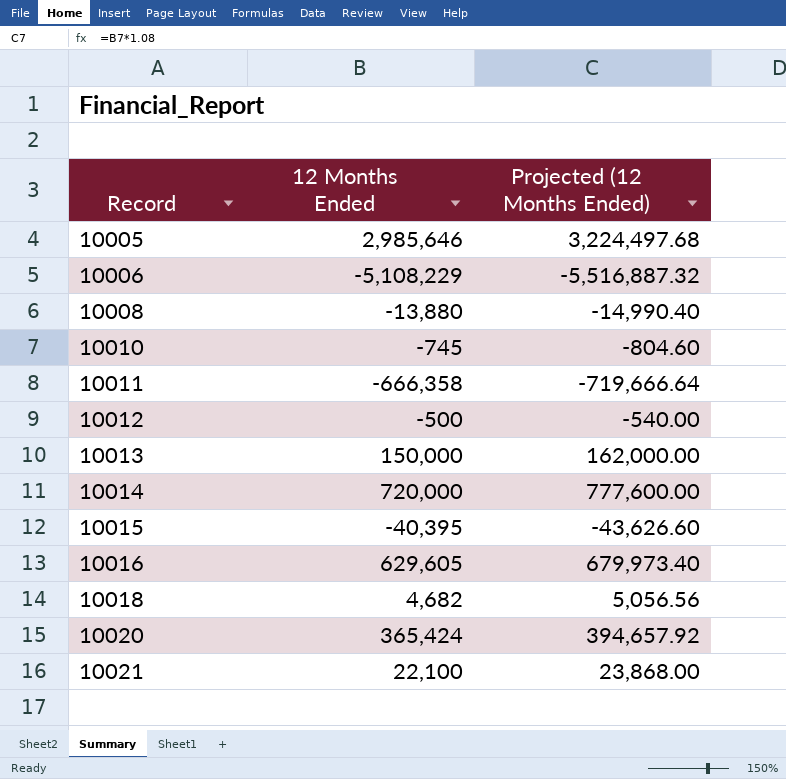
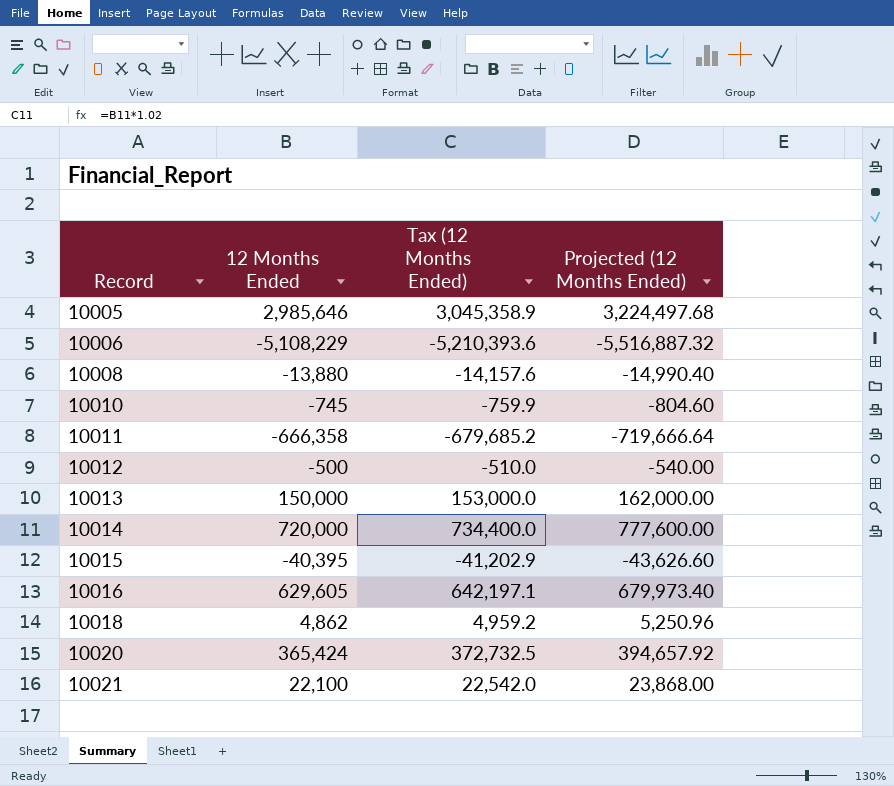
column Tax (12 Months Ended) | formula: none -> [12 Months Ended] * 1.02
10018 | 12 Months Ended: 4,682 -> 4,862
10018 | Projected (12 Months Ended): 5,056.56 -> 5,250.96

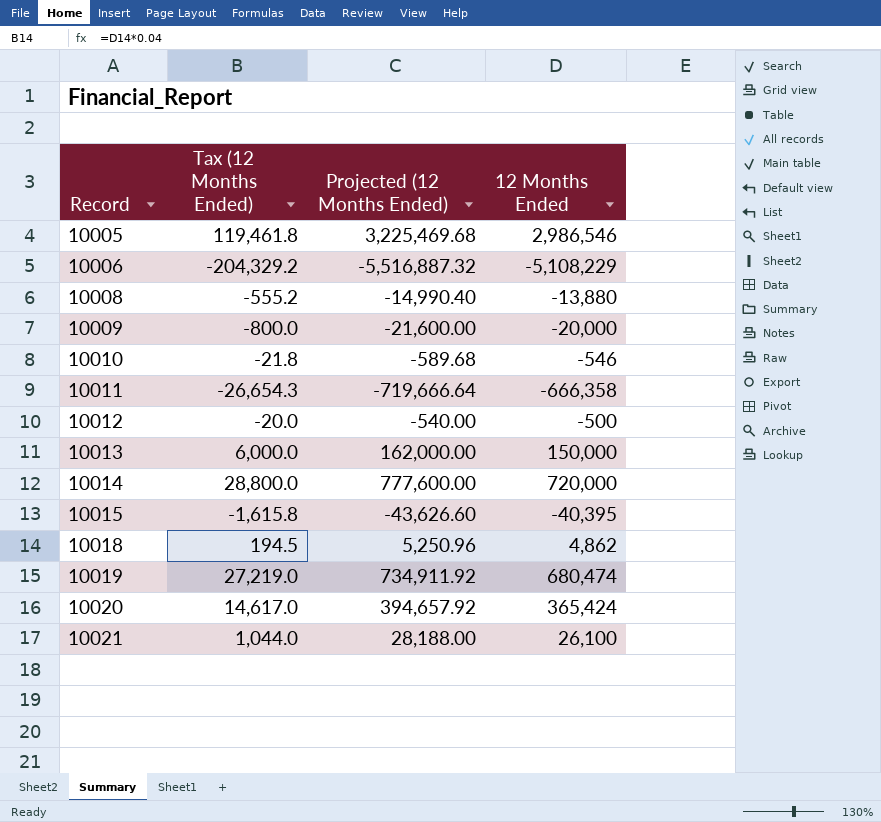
column Tax (12 Months Ended) | formula: [12 Months Ended] * 1.02 -> [12 Months Ended] * 0.04
column 12 Months Ended | position: 2 -> 4
row 10016: 629,605 | 642,197.1 | 679,973.40 -> none
10005 | Projected (12 Months Ended): 3,224,497.68 -> 3,225,469.68
10005 | 12 Months Ended: 2,985,646 -> 2,986,546
row 10009: none -> -800.0 | -21,600.00 | -20,000
10010 | Projected (12 Months Ended): -804.60 -> -589.68
10010 | 12 Months Ended: -745 -> -546
row 10019: none -> 27,219.0 | 734,911.92 | 680,474
10021 | Projected (12 Months Ended): 23,868.00 -> 28,188.00
10021 | 12 Months Ended: 22,100 -> 26,100

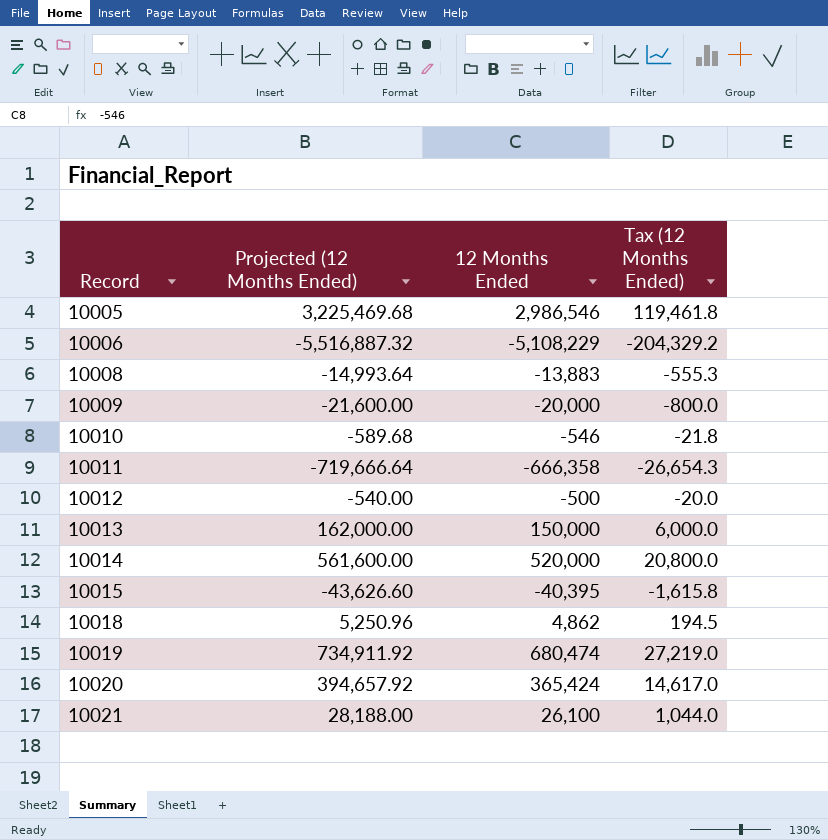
column Tax (12 Months Ended) | position: 2 -> 4
10008 | Projected (12 Months Ended): -14,990.40 -> -14,993.64
10008 | 12 Months Ended: -13,880 -> -13,883
10008 | Tax (12 Months Ended): -555.2 -> -555.3
10014 | Projected (12 Months Ended): 777,600.00 -> 561,600.00
10014 | 12 Months Ended: 720,000 -> 520,000
10014 | Tax (12 Months Ended): 28,800.0 -> 20,800.0

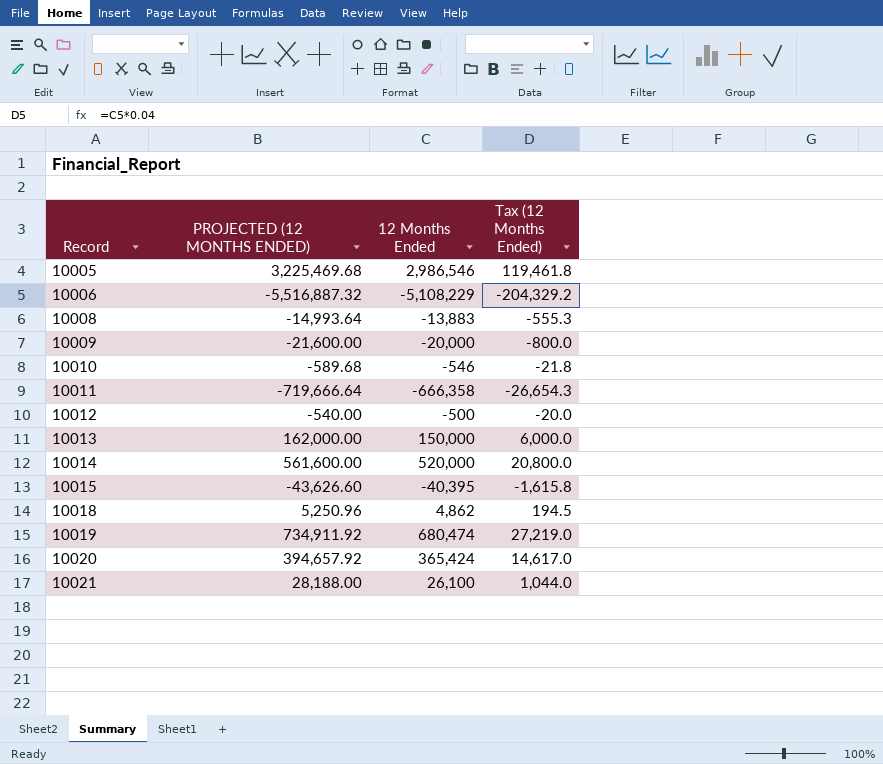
column name: Projected (12 Months Ended) -> PROJECTED (12 MONTHS ENDED)

